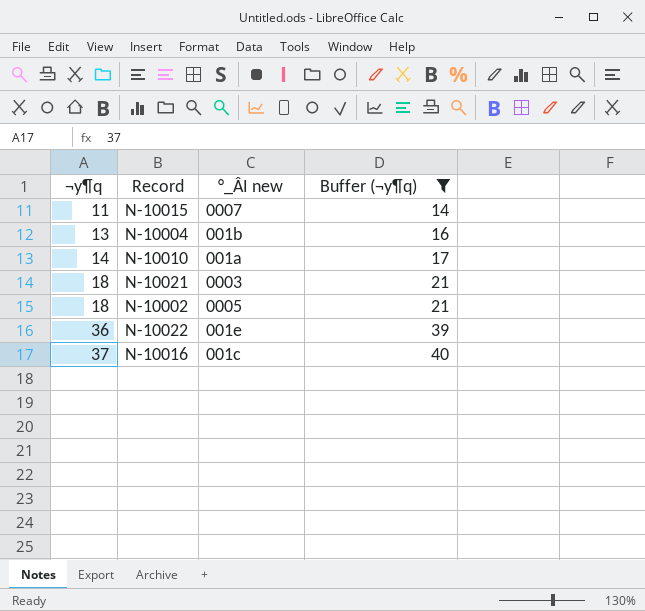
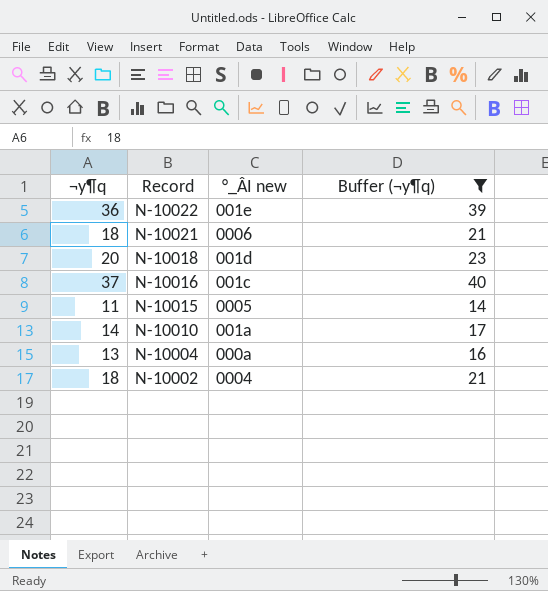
row order: ¬y¶q ascending -> Record descending
N-10021 | °_ÂI new: 0003 -> 0006
row N-10018: none -> 20 | 001d | 23
N-10015 | °_ÂI new: 0007 -> 0005
N-10004 | °_ÂI new: 001b -> 000a
N-10002 | °_ÂI new: 0005 -> 0004

